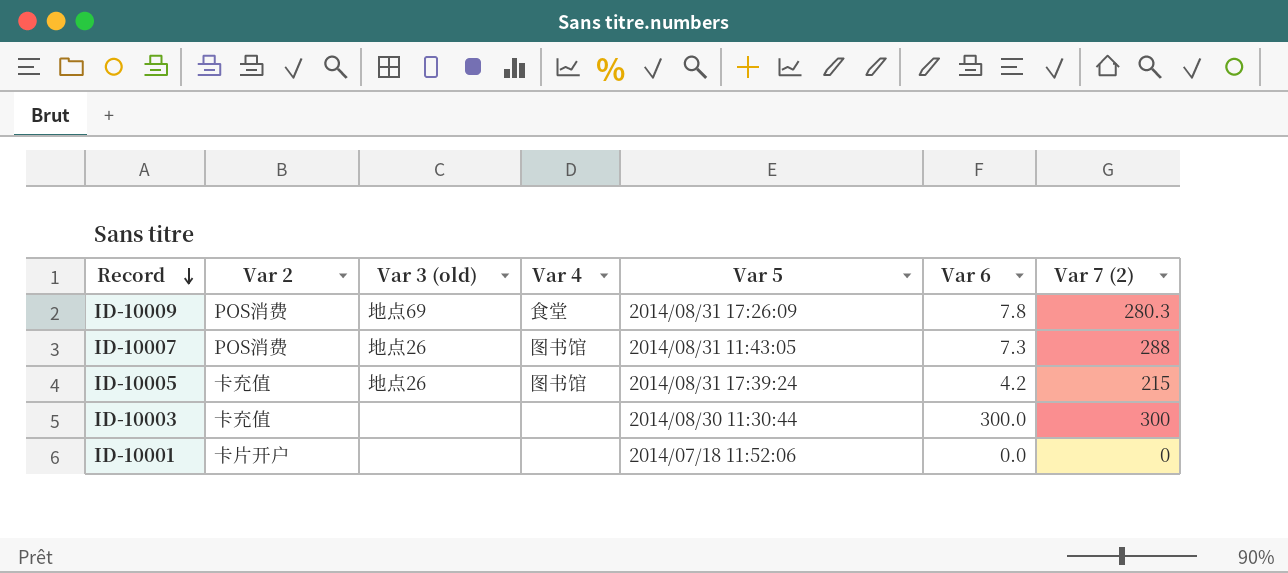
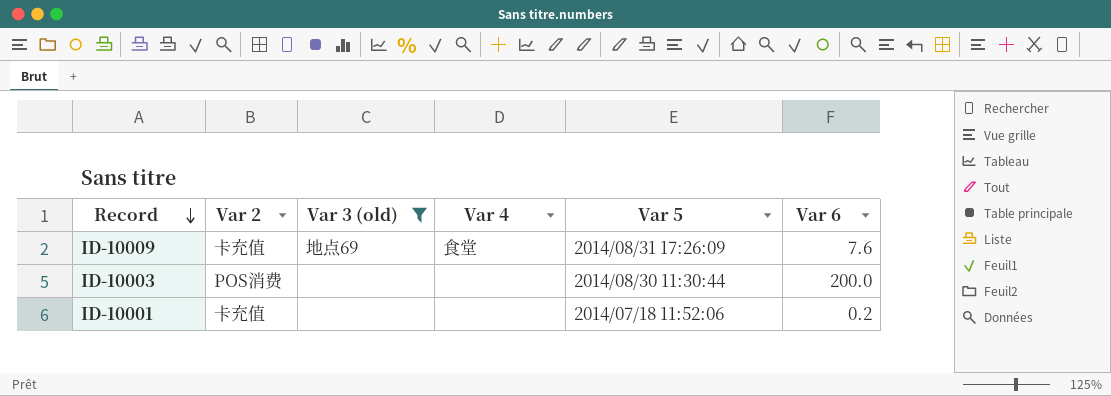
filter: none -> Var 3 (old) != 地点26
column Var 7 (2) | position: 7 -> none
ID-10009 | Var 2: POS消费 -> 卡充值
ID-10009 | Var 6: 7.8 -> 7.6
ID-10003 | Var 2: 卡充值 -> POS消费
ID-10003 | Var 6: 300.0 -> 200.0
ID-10001 | Var 2: 卡片开户 -> 卡充值
ID-10001 | Var 6: 0.0 -> 0.2

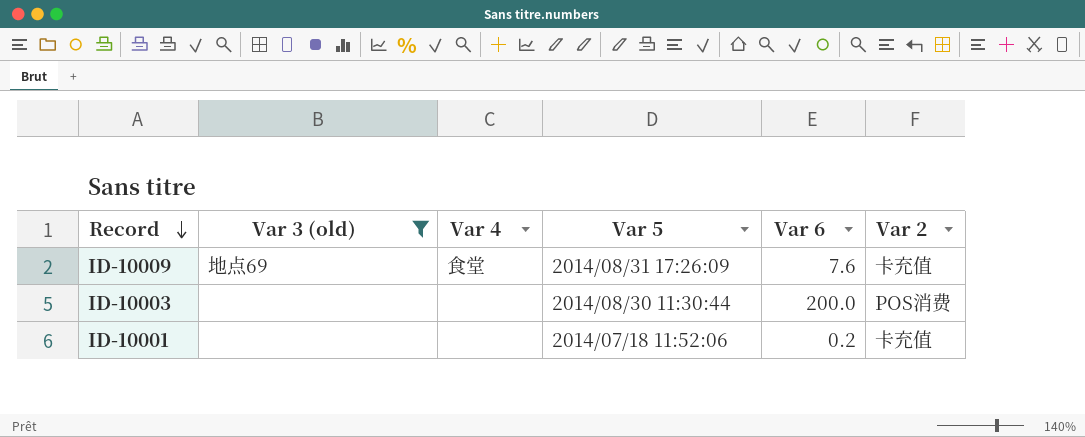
column Var 2 | position: 2 -> 6

